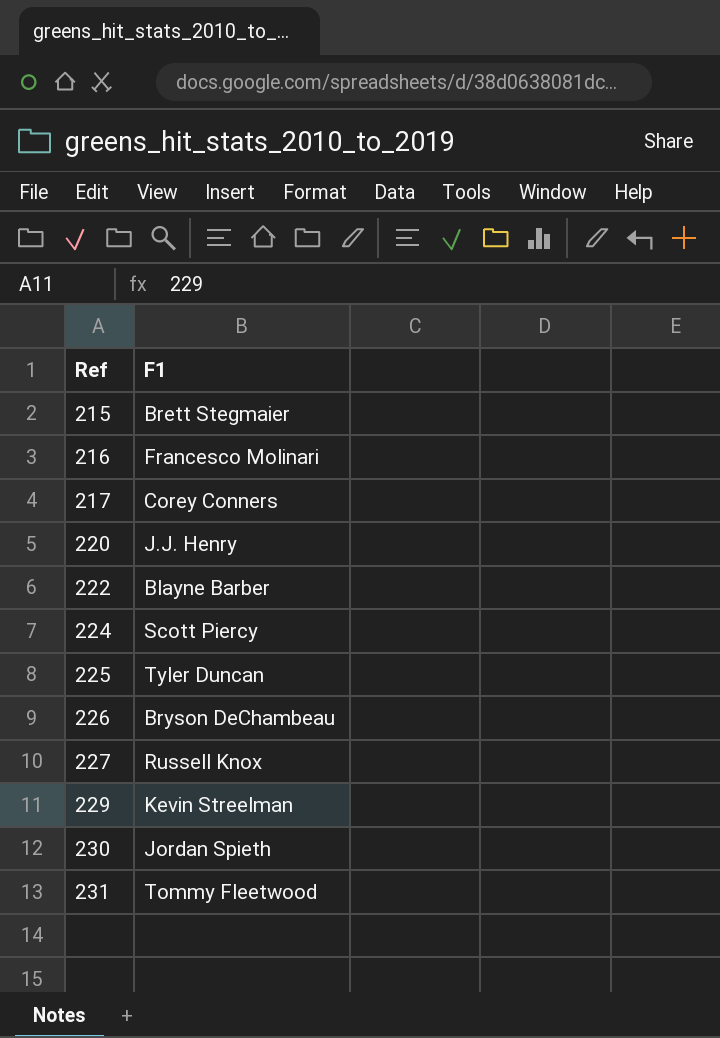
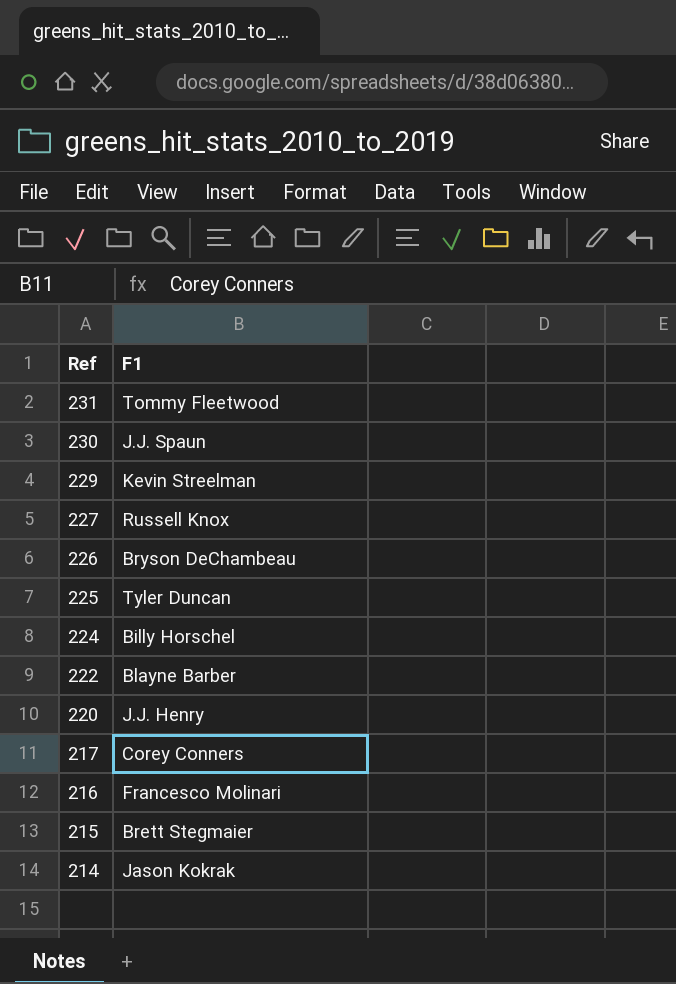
row order: Ref ascending -> Ref descending
230 | F1: Jordan Spieth -> J.J. Spaun
224 | F1: Scott Piercy -> Billy Horschel
row 214: none -> Jason Kokrak

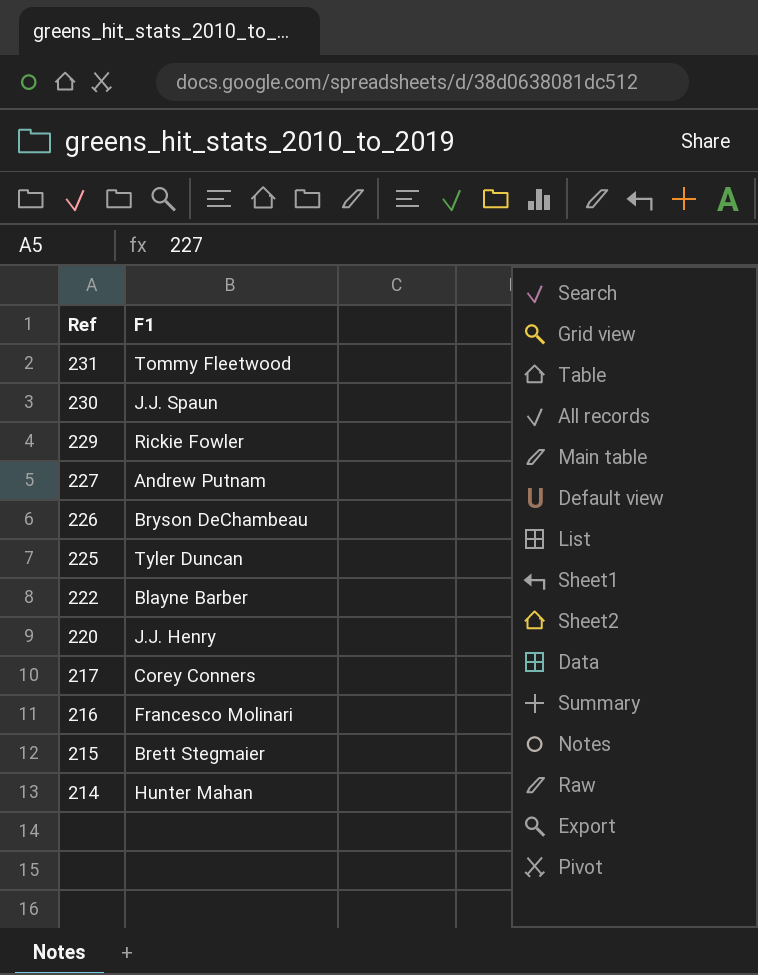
row 224: Billy Horschel -> none
229 | F1: Kevin Streelman -> Rickie Fowler
227 | F1: Russell Knox -> Andrew Putnam
214 | F1: Jason Kokrak -> Hunter Mahan

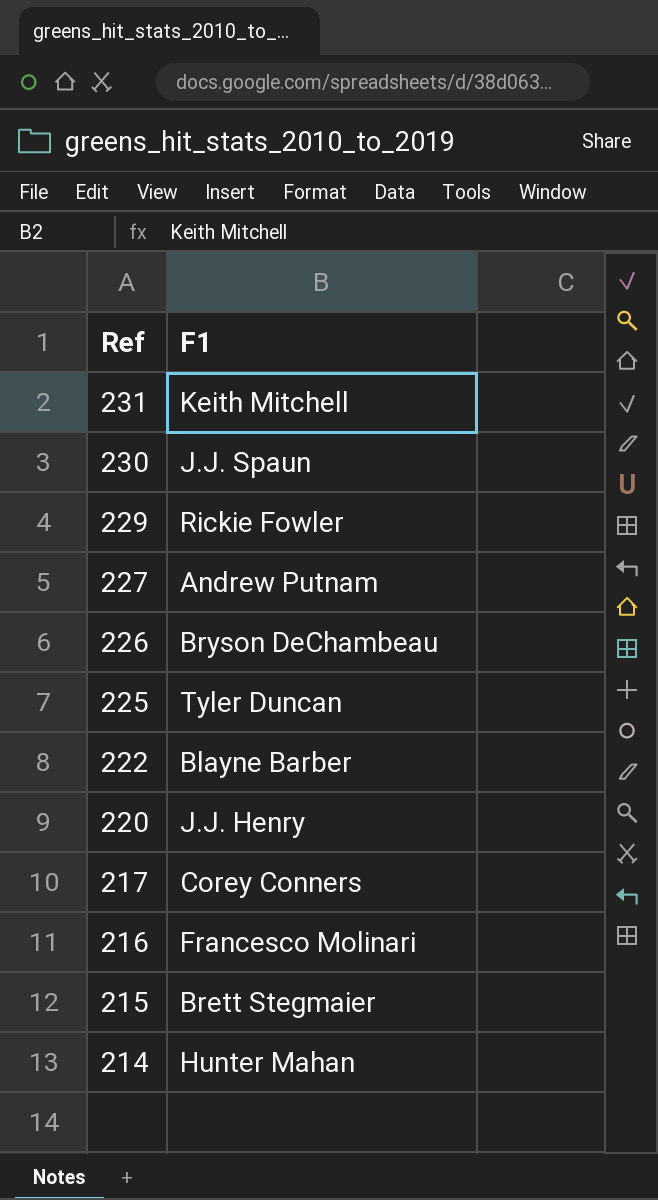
231 | F1: Tommy Fleetwood -> Keith Mitchell

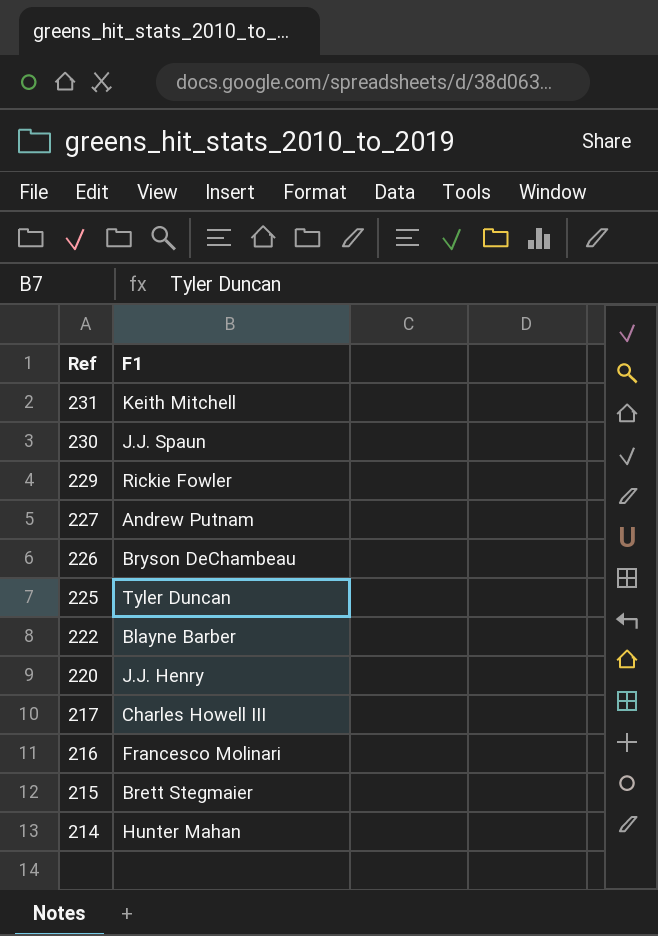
217 | F1: Corey Conners -> Charles Howell III

